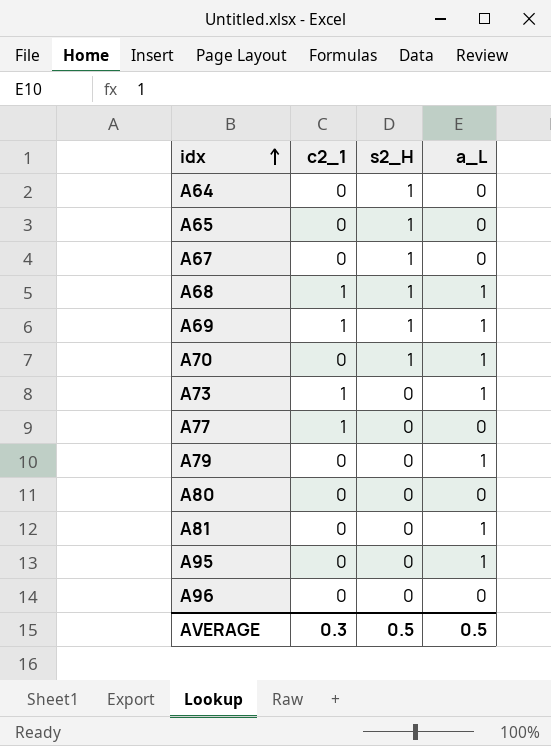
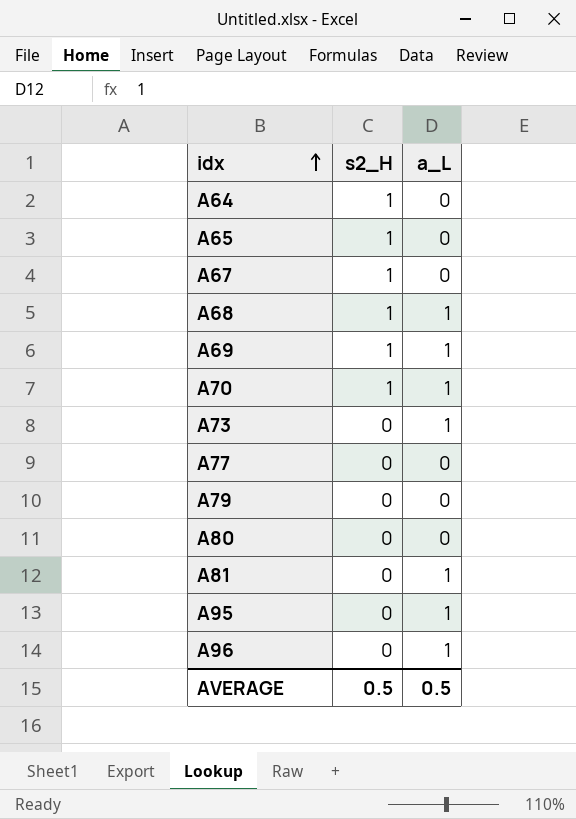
column c2_1 | position: 2 -> none
A79 | a_L: 1 -> 0
A96 | a_L: 0 -> 1

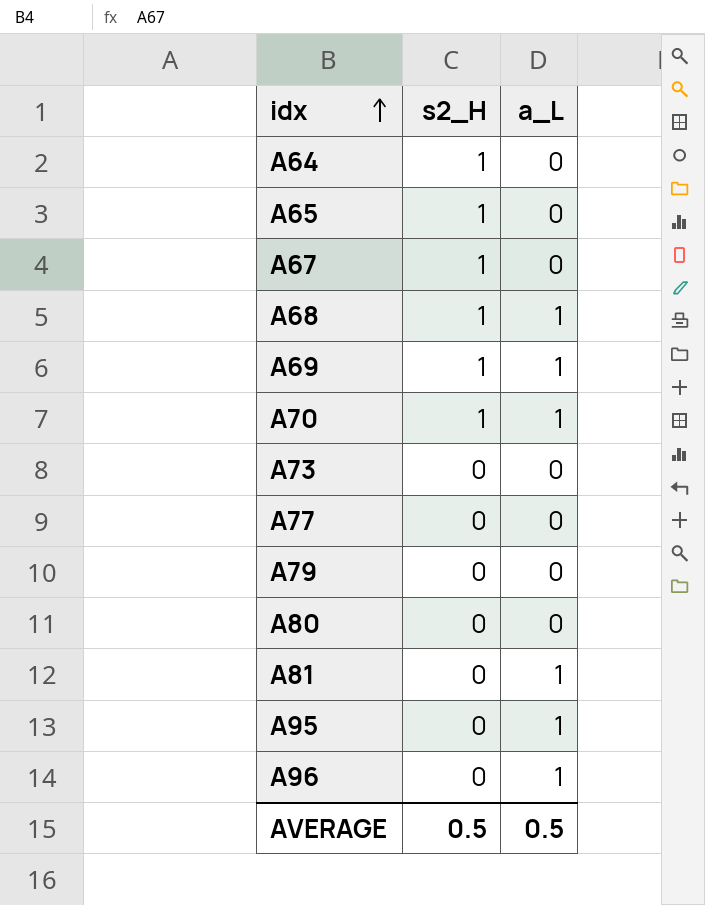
A73 | a_L: 1 -> 0

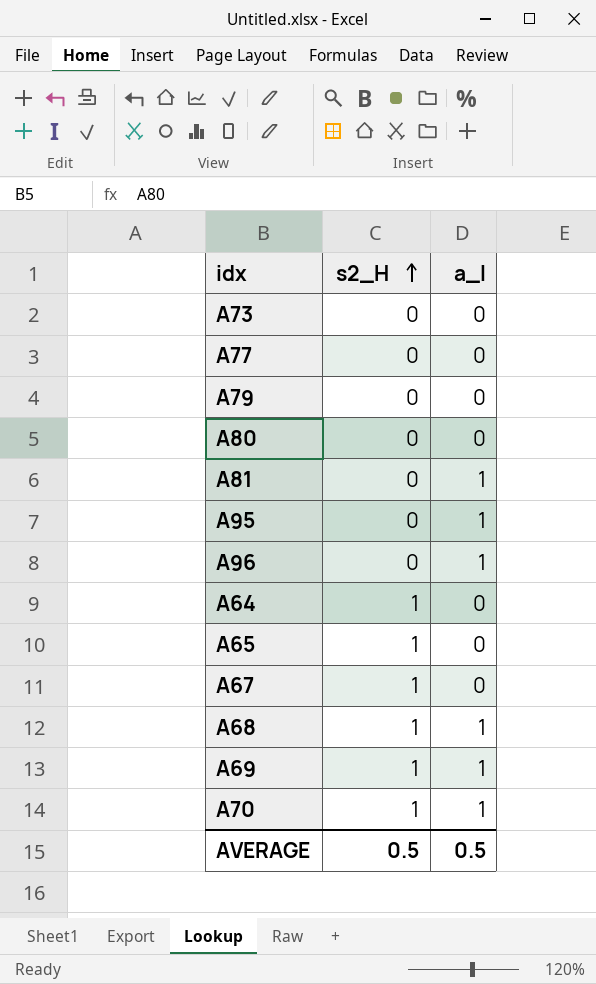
row order: idx ascending -> s2_H ascending
column name: a_L -> a_l

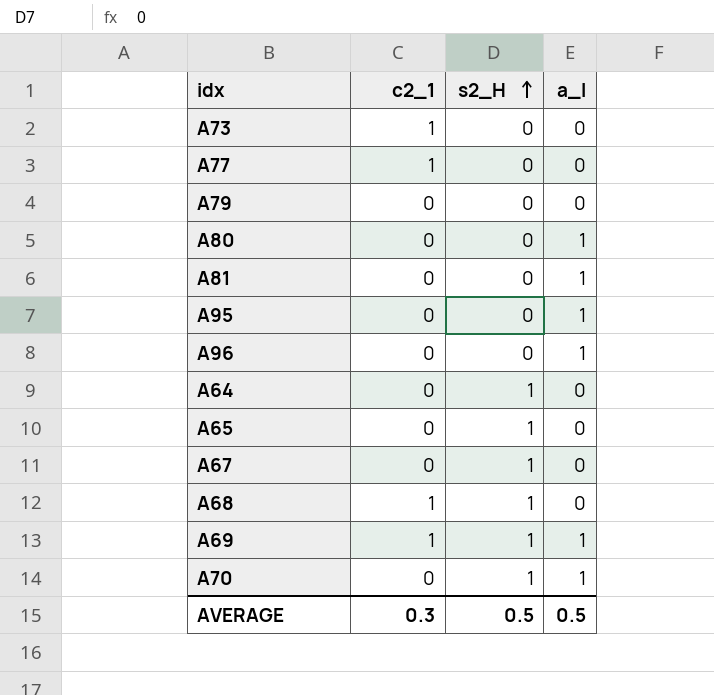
column c2_1 | position: none -> 2
A80 | a_l: 0 -> 1
A68 | a_l: 1 -> 0

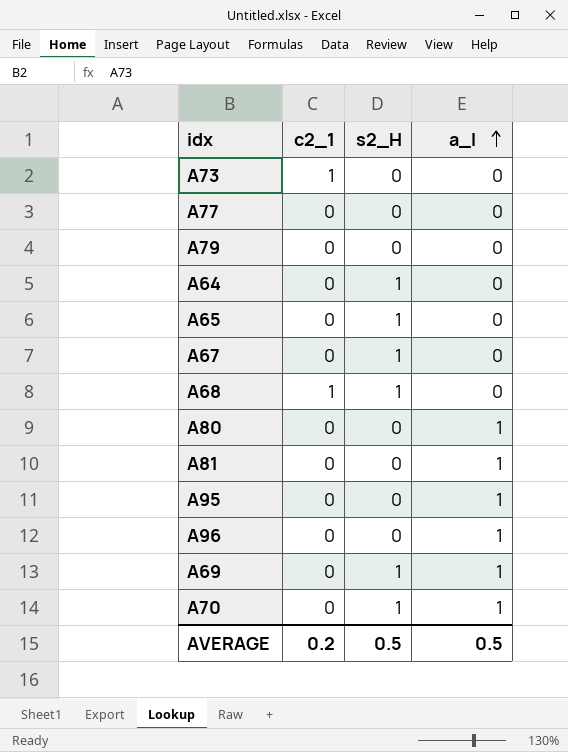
row order: s2_H ascending -> a_l ascending
A77 | c2_1: 1 -> 0
A69 | c2_1: 1 -> 0
AVERAGE | c2_1: 0.3 -> 0.2

